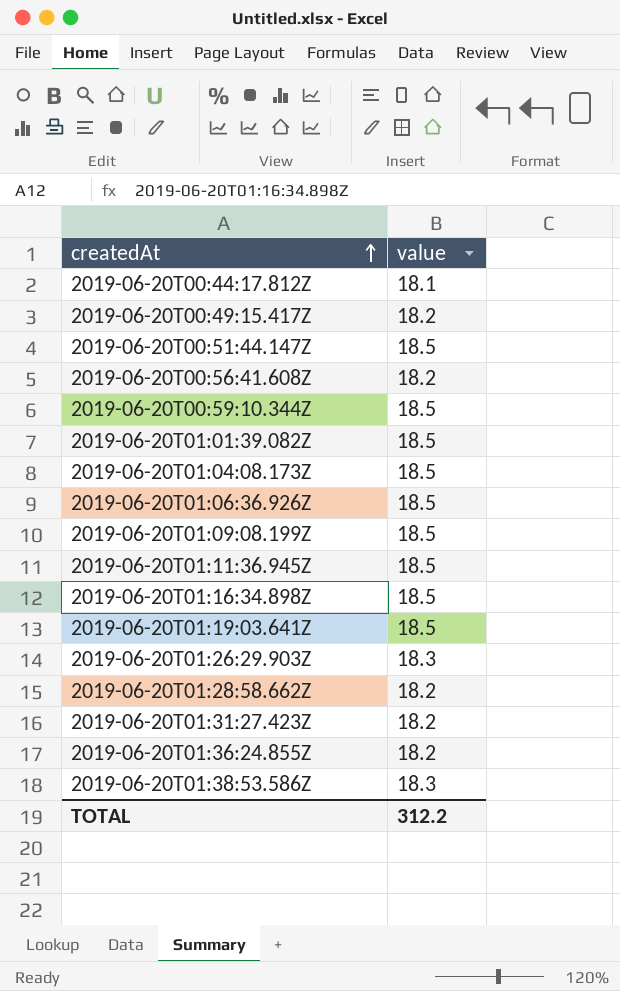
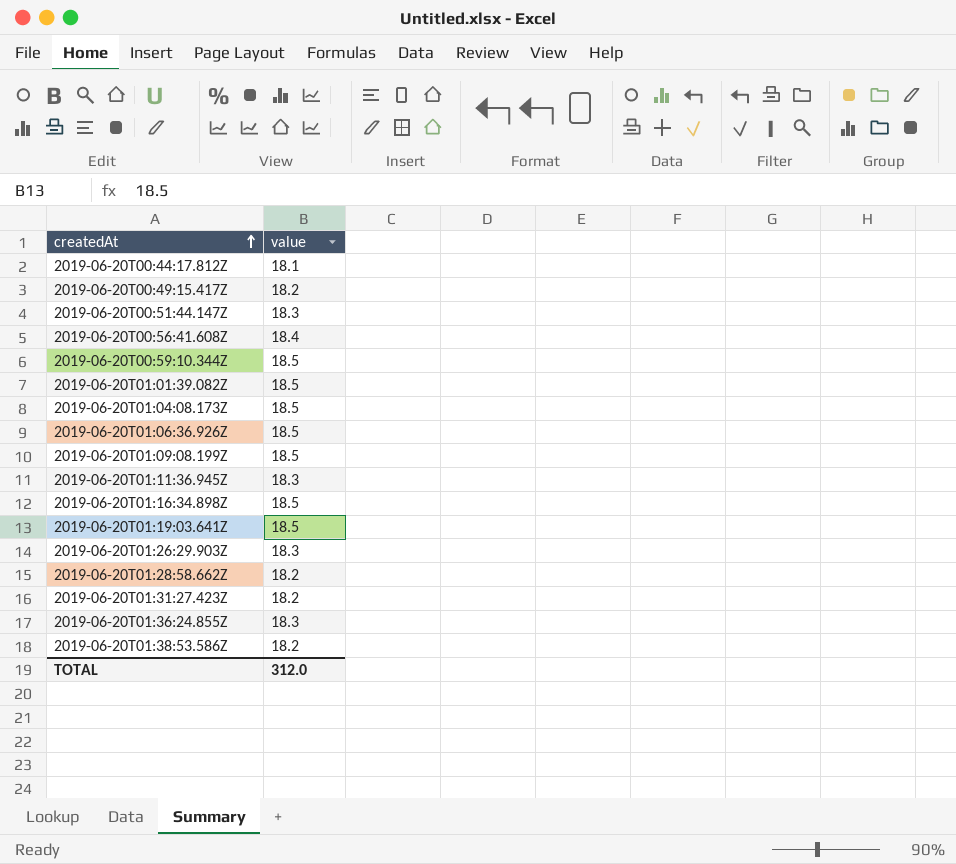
2019-06-20T00:51:44.147Z | value: 18.5 -> 18.3
2019-06-20T00:56:41.608Z | value: 18.2 -> 18.4
2019-06-20T01:11:36.945Z | value: 18.5 -> 18.3
2019-06-20T01:36:24.855Z | value: 18.2 -> 18.3
2019-06-20T01:38:53.586Z | value: 18.3 -> 18.2
TOTAL | value: 312.2 -> 312.0

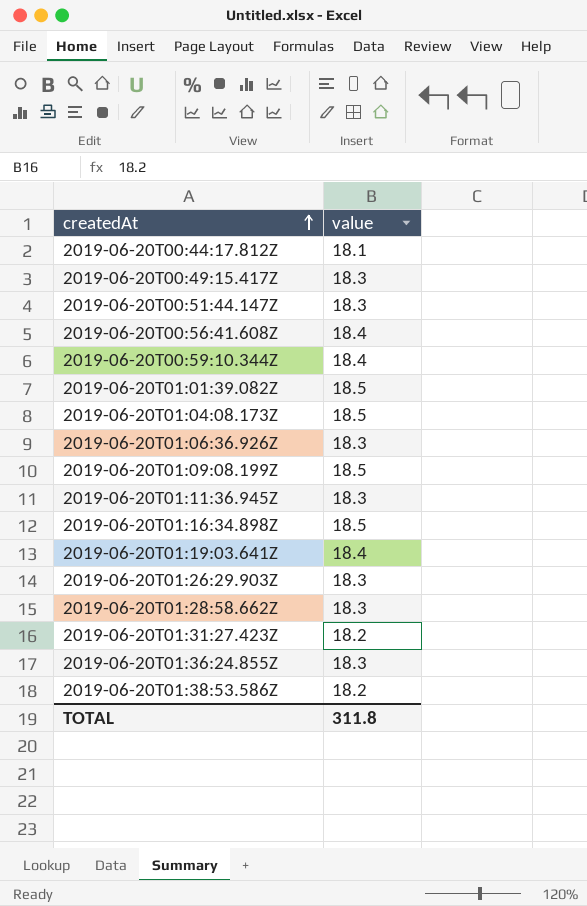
2019-06-20T00:49:15.417Z | value: 18.2 -> 18.3
2019-06-20T00:59:10.344Z | value: 18.5 -> 18.4
2019-06-20T01:06:36.926Z | value: 18.5 -> 18.3
2019-06-20T01:19:03.641Z | value: 18.5 -> 18.4
2019-06-20T01:28:58.662Z | value: 18.2 -> 18.3
TOTAL | value: 312.0 -> 311.8

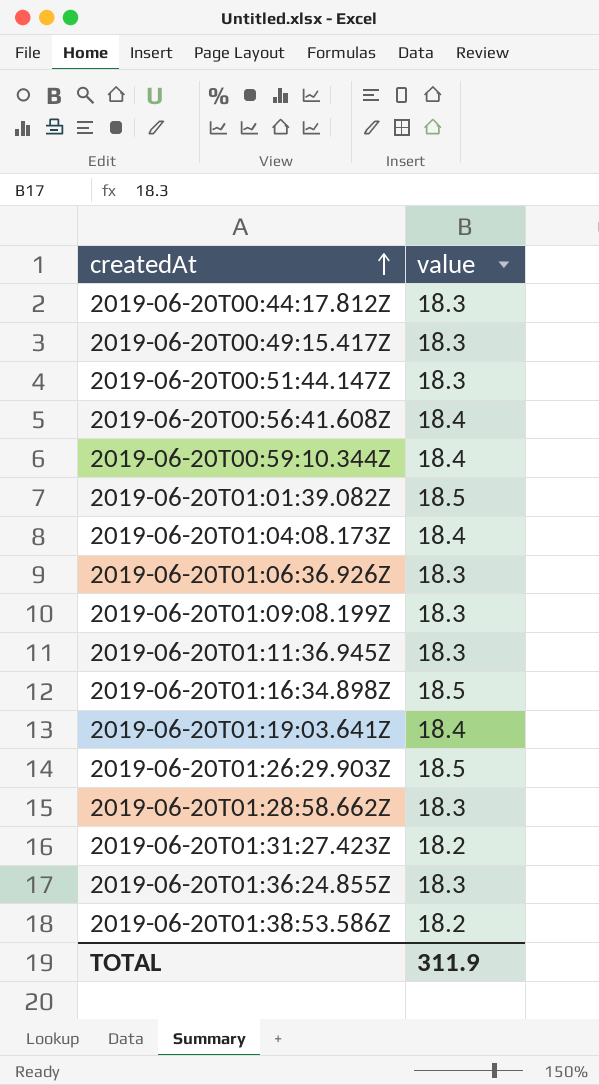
2019-06-20T00:44:17.812Z | value: 18.1 -> 18.3
2019-06-20T01:04:08.173Z | value: 18.5 -> 18.4
2019-06-20T01:09:08.199Z | value: 18.5 -> 18.3
2019-06-20T01:26:29.903Z | value: 18.3 -> 18.5
TOTAL | value: 311.8 -> 311.9

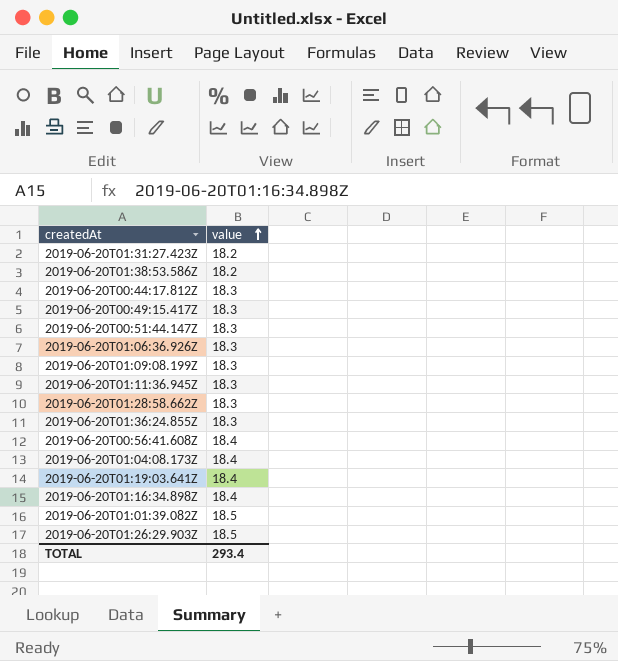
row order: createdAt ascending -> value ascending
row 2019-06-20T00:59:10.344Z: 18.4 -> none
2019-06-20T01:16:34.898Z | value: 18.5 -> 18.4
TOTAL | value: 311.9 -> 293.4

